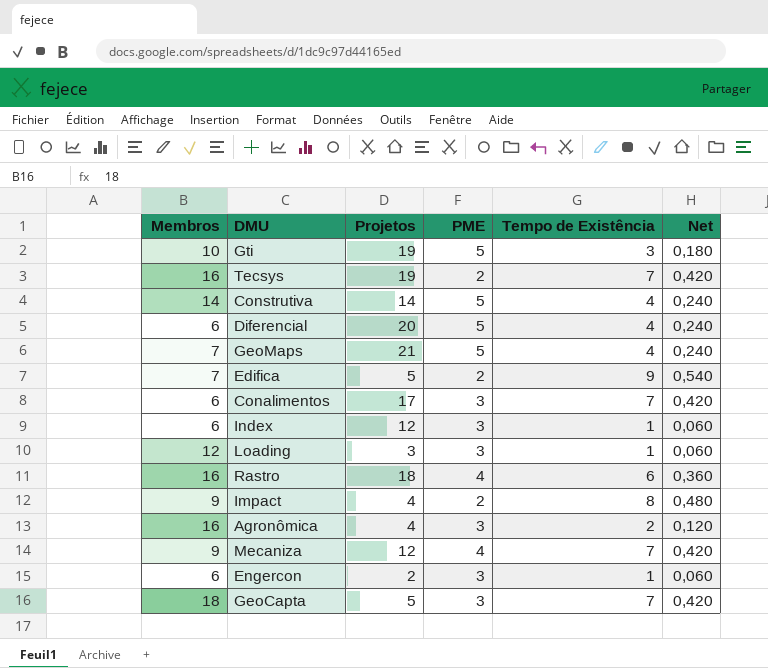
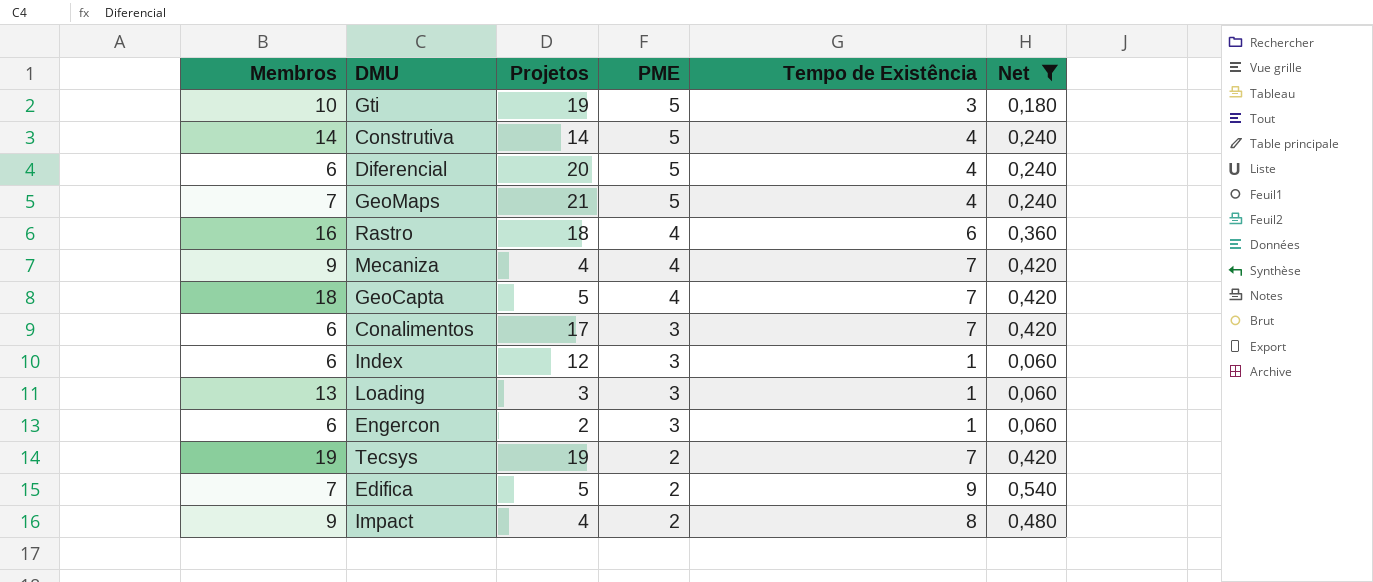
filter: none -> Net != 0,120
row order: none -> PME descending
Mecaniza | Projetos: 12 -> 4
GeoCapta | PME: 3 -> 4
Loading | Membros: 12 -> 13
Tecsys | Membros: 16 -> 19

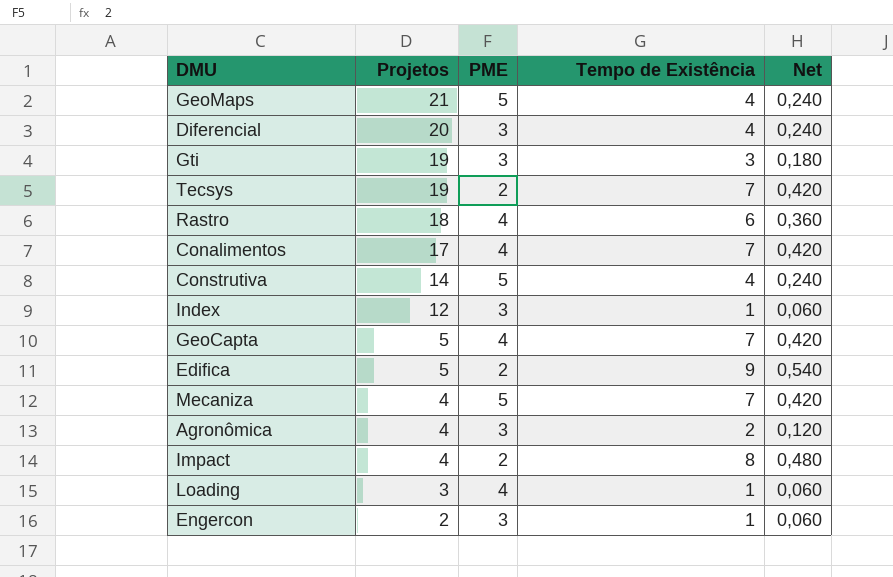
filter: Net != 0,120 -> none
row order: PME descending -> Projetos descending
column Membros | position: 1 -> none
Diferencial | PME: 5 -> 3
Gti | PME: 5 -> 3
Conalimentos | PME: 3 -> 4
Mecaniza | PME: 4 -> 5
Loading | PME: 3 -> 4

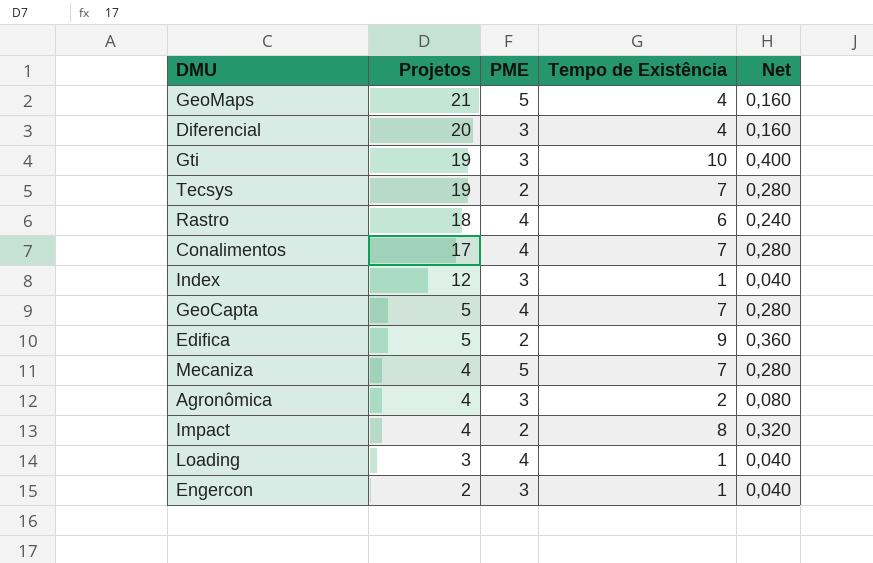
column Net | formula: [Tempo de Existência] * 0,06 -> [Tempo de Existência] * 0,04
row Construtiva: 14 | 5 | 4 | 0,240 -> none
Gti | Tempo de Existência: 3 -> 10

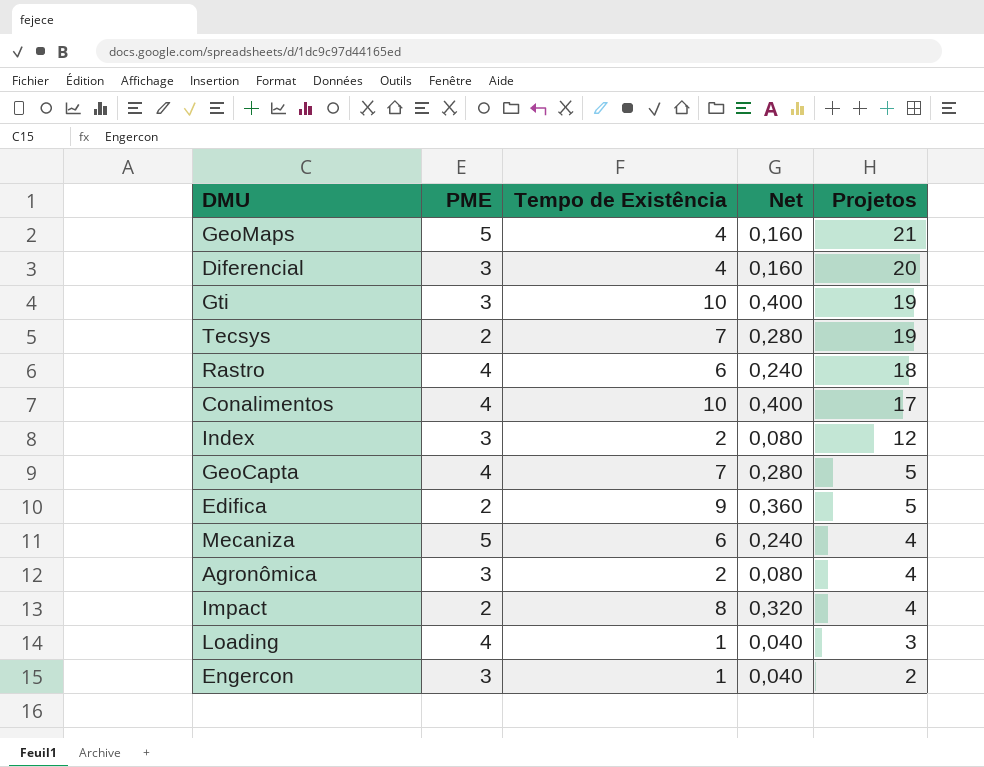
column Projetos | position: 2 -> 5
Conalimentos | Tempo de Existência: 7 -> 10
Conalimentos | Net: 0,280 -> 0,400
Index | Tempo de Existência: 1 -> 2
Index | Net: 0,040 -> 0,080
Mecaniza | Tempo de Existência: 7 -> 6
Mecaniza | Net: 0,280 -> 0,240

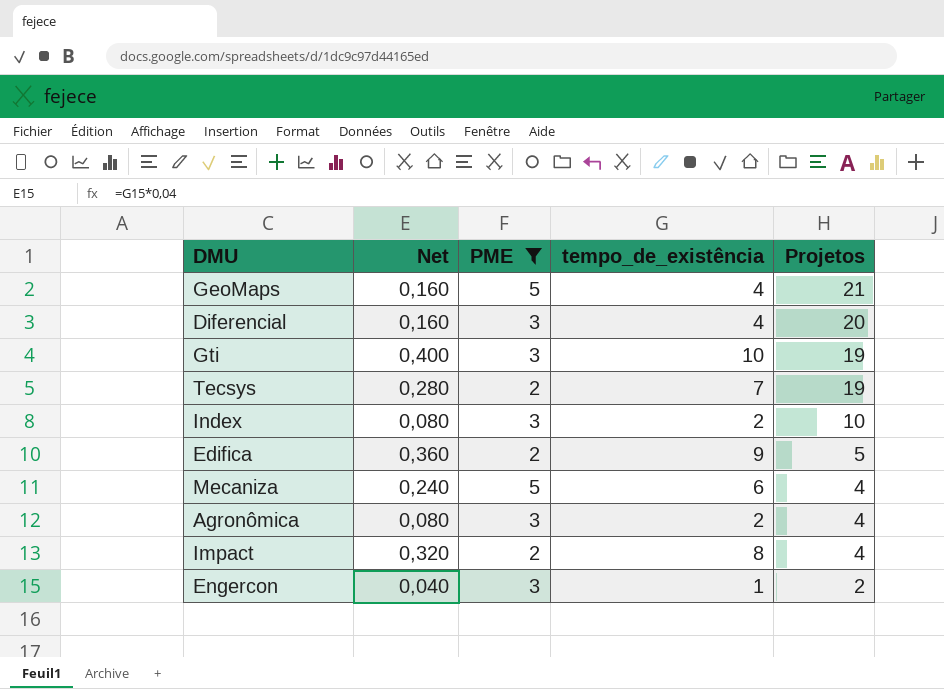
filter: none -> PME != 4
column Net | position: 4 -> 2
column name: Tempo de Existência -> tempo_de_existência
Index | Projetos: 12 -> 10

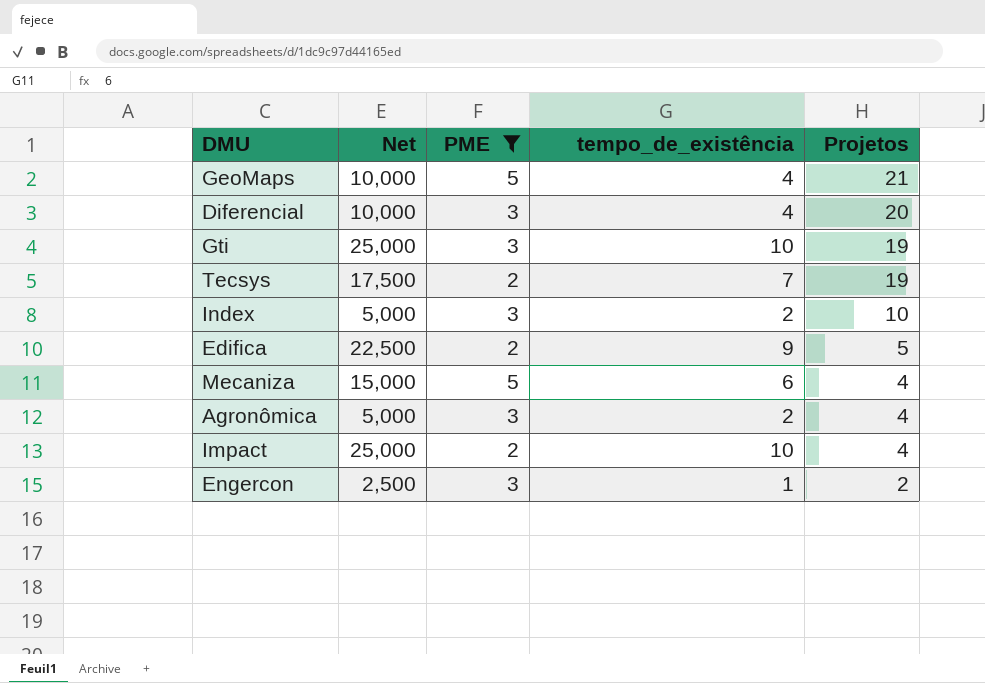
column Net | formula: [tempo_de_existência] * 0,04 -> [tempo_de_existência] * 2,5
Impact | tempo_de_existência: 8 -> 10

